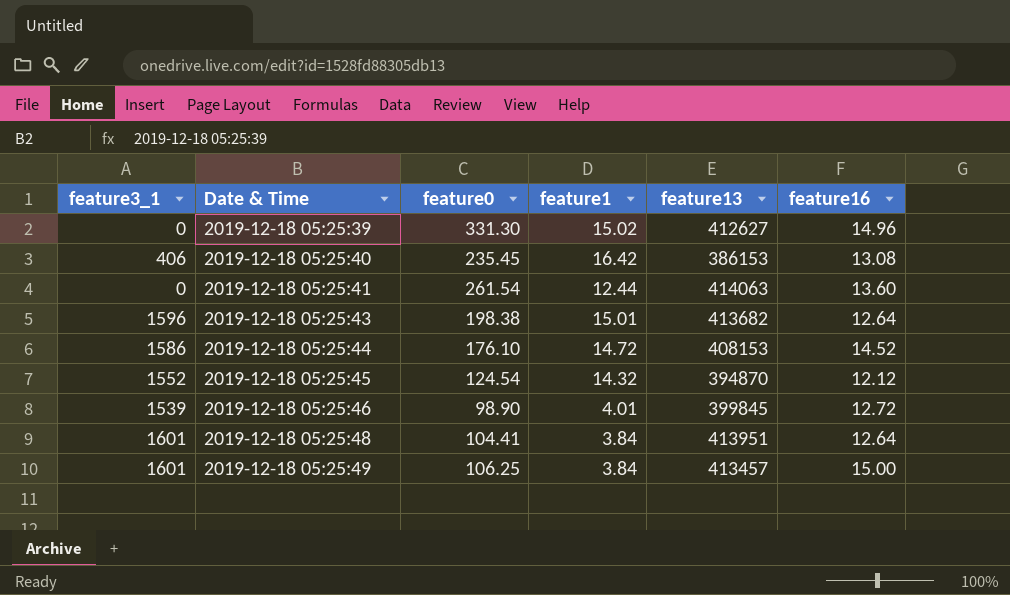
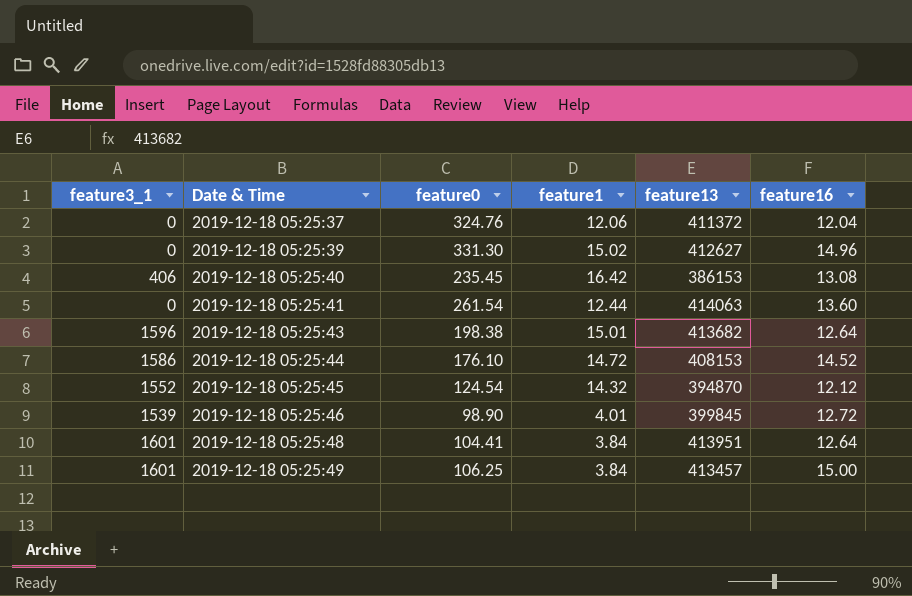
row 2019-12-18 05:25:37: none -> 0 | 324.76 | 12.06 | 411372 | 12.04

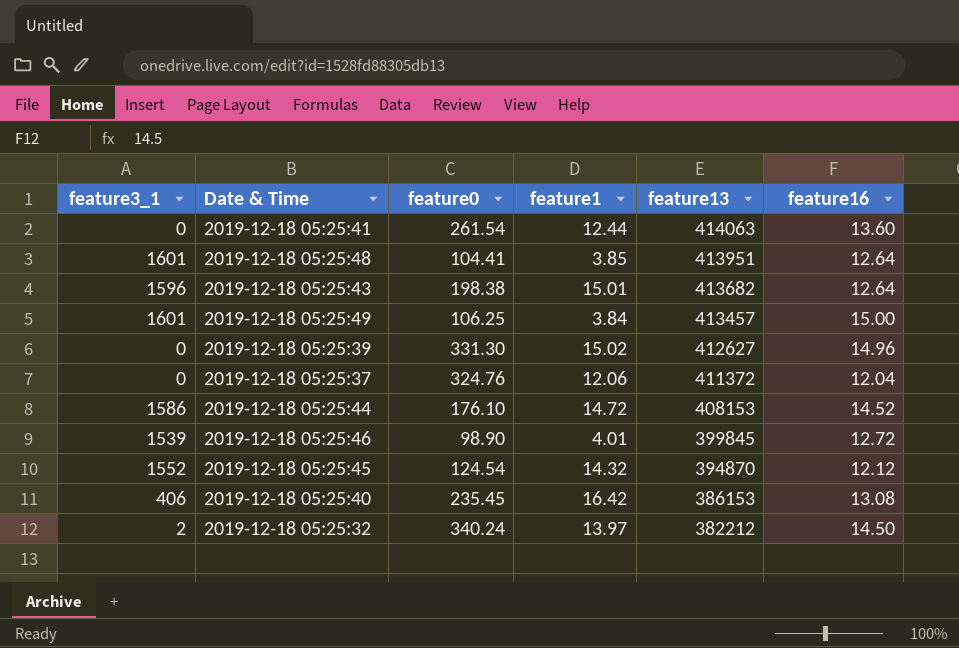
row order: Date & Time ascending -> feature13 descending
2019-12-18 05:25:48 | feature1: 3.84 -> 3.85
row 2019-12-18 05:25:32: none -> 2 | 340.24 | 13.97 | 382212 | 14.50

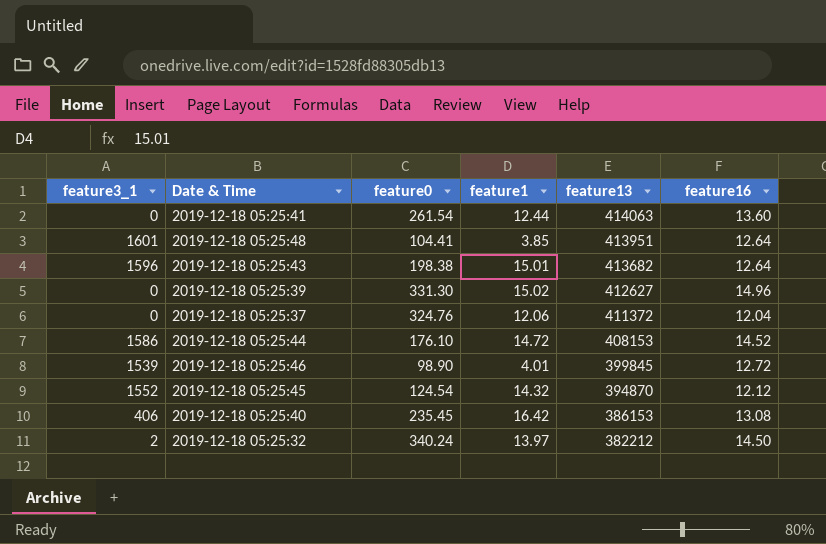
row 2019-12-18 05:25:49: 1601 | 106.25 | 3.84 | 413457 | 15.00 -> none

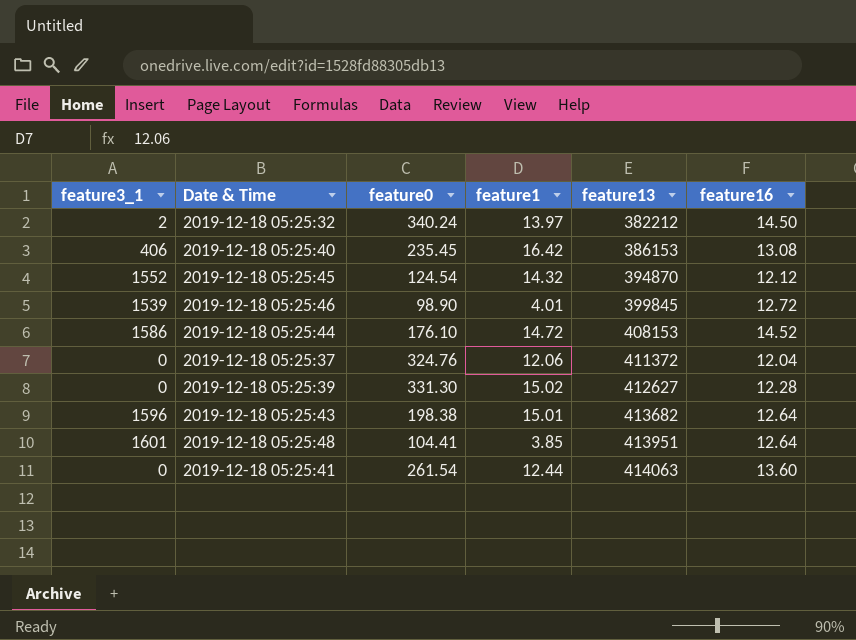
row order: feature13 descending -> feature13 ascending
2019-12-18 05:25:39 | feature16: 14.96 -> 12.28

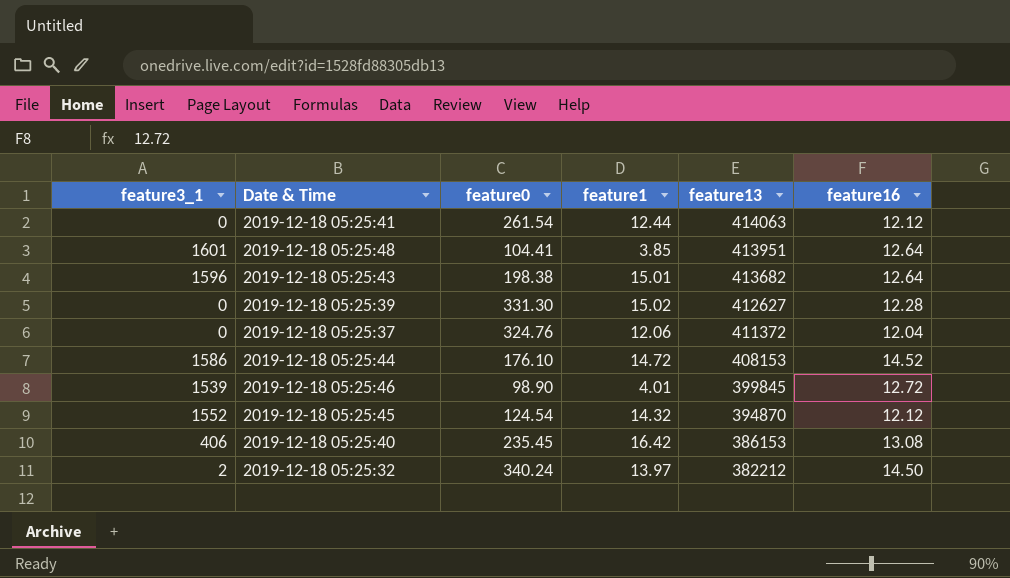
row order: feature13 ascending -> feature13 descending
2019-12-18 05:25:41 | feature16: 13.60 -> 12.12

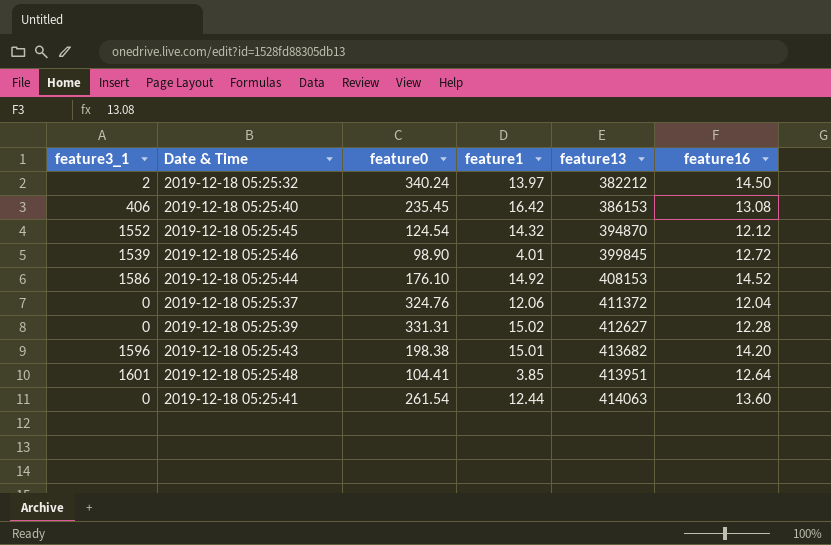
row order: feature13 descending -> feature13 ascending
2019-12-18 05:25:44 | feature1: 14.72 -> 14.92
2019-12-18 05:25:39 | feature0: 331.30 -> 331.31
2019-12-18 05:25:43 | feature16: 12.64 -> 14.20
2019-12-18 05:25:41 | feature16: 12.12 -> 13.60

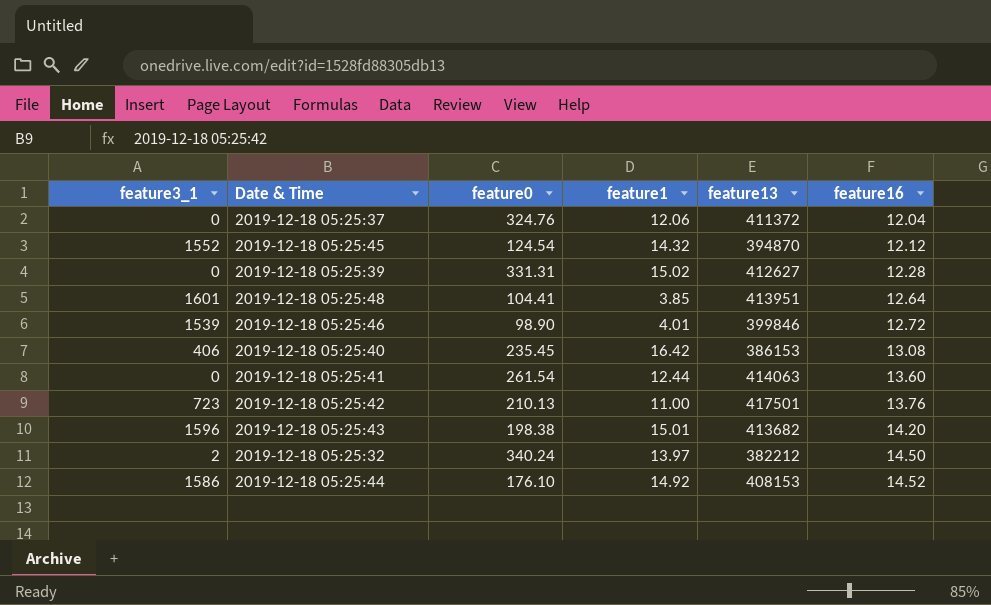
row order: feature13 ascending -> feature16 ascending
2019-12-18 05:25:46 | feature13: 399845 -> 399846
row 2019-12-18 05:25:42: none -> 723 | 210.13 | 11.00 | 417501 | 13.76

